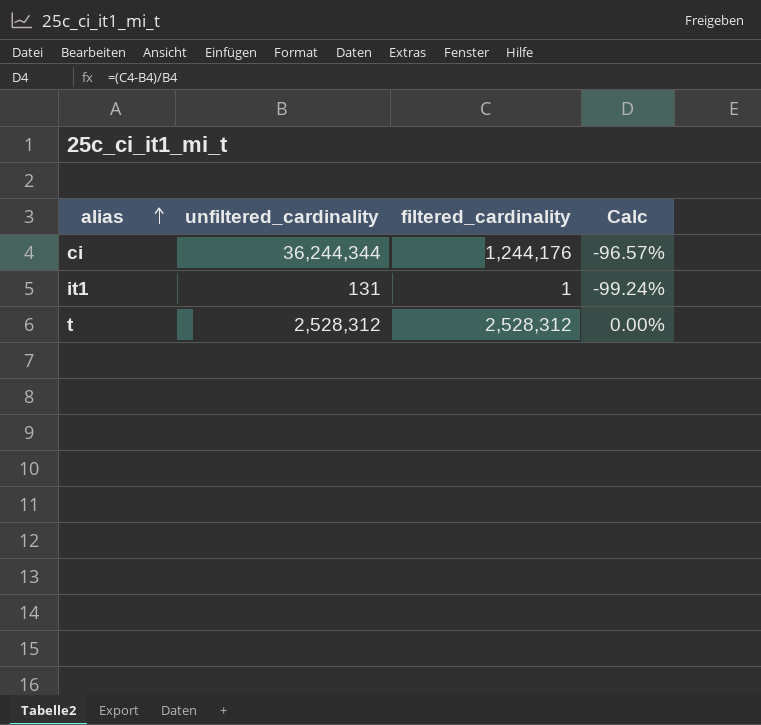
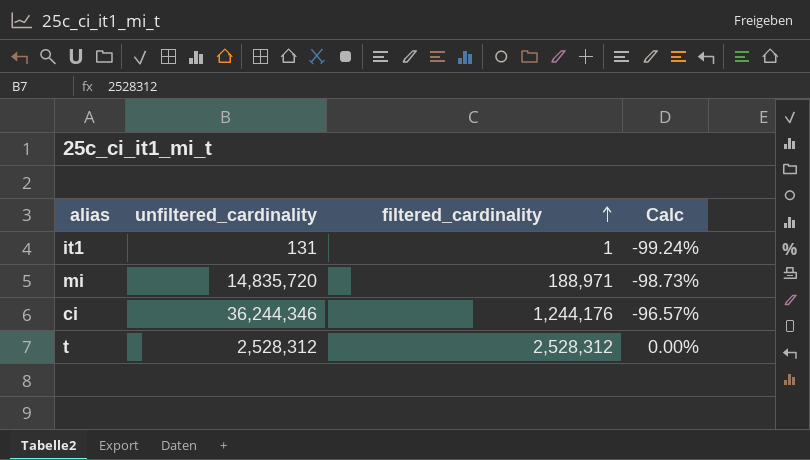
row order: alias ascending -> filtered_cardinality ascending
row mi: none -> 14,835,720 | 188,971 | -98.73%
ci | unfiltered_cardinality: 36,244,344 -> 36,244,346

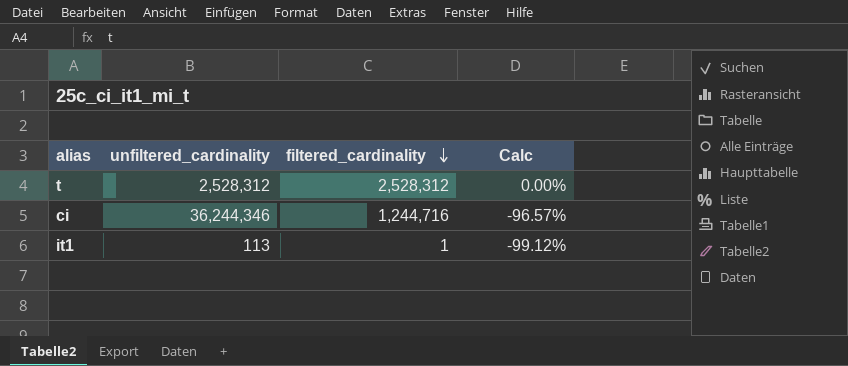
row order: filtered_cardinality ascending -> filtered_cardinality descending
row mi: 14,835,720 | 188,971 | -98.73% -> none
ci | filtered_cardinality: 1,244,176 -> 1,244,716
it1 | unfiltered_cardinality: 131 -> 113
it1 | Calc: -99.24% -> -99.12%

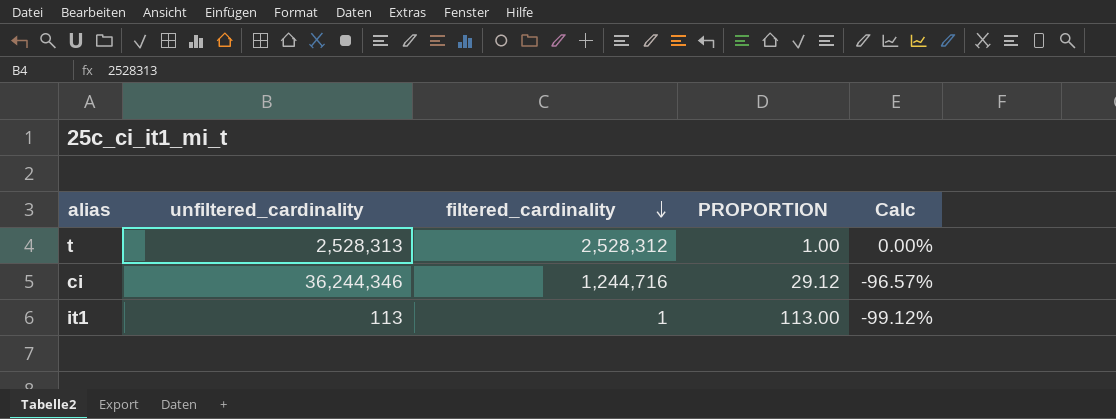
column PROPORTION | formula: none -> [unfiltered_cardinality] / [filtered_cardinality]
t | unfiltered_cardinality: 2,528,312 -> 2,528,313

